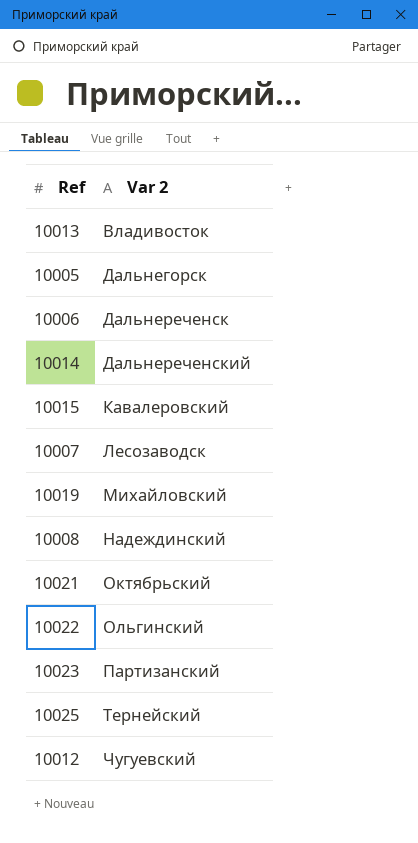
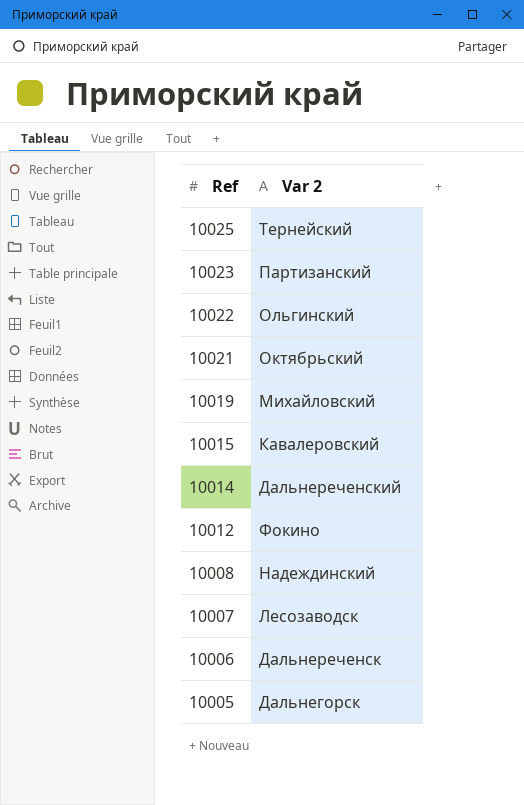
row order: Var 2 ascending -> Ref descending
row 10013: Владивосток -> none
10012 | Var 2: Чугуевский -> Фокино

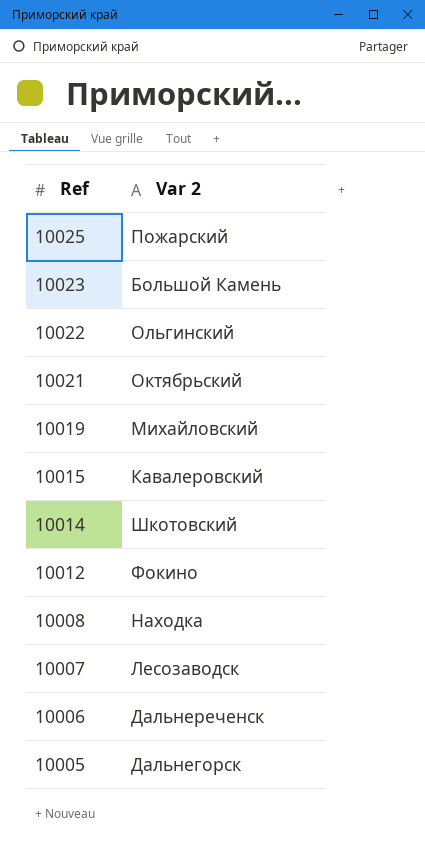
10025 | Var 2: Тернейский -> Пожарский
10023 | Var 2: Партизанский -> Большой Камень
10014 | Var 2: Дальнереченский -> Шкотовский
10008 | Var 2: Надеждинский -> Находка

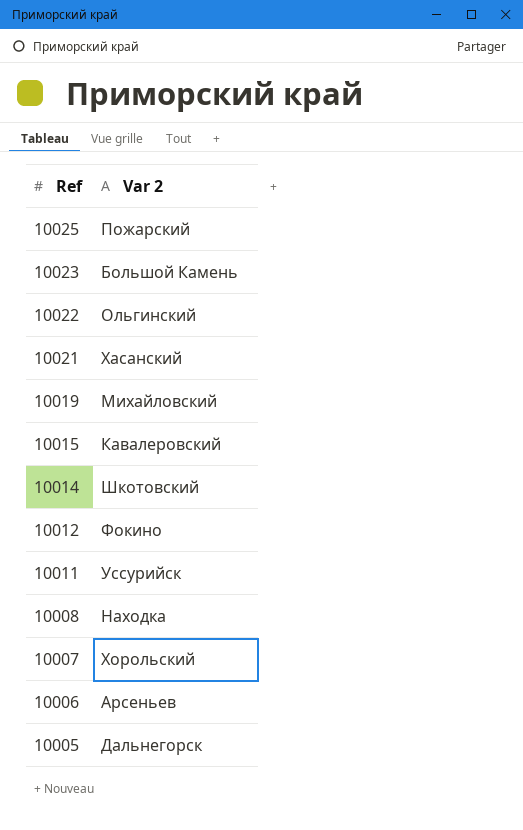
10021 | Var 2: Октябрьский -> Хасанский
row 10011: none -> Уссурийск
10007 | Var 2: Лесозаводск -> Хорольский
10006 | Var 2: Дальнереченск -> Арсеньев

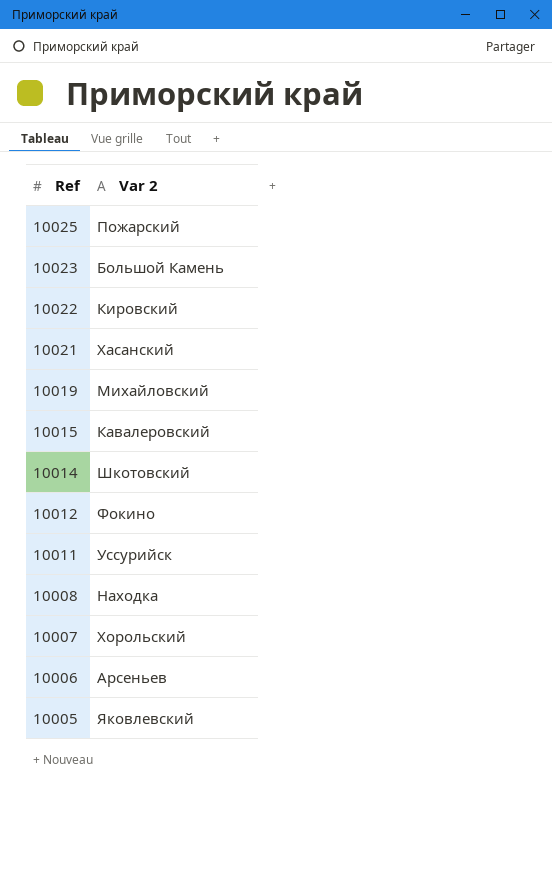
10022 | Var 2: Ольгинский -> Кировский
10005 | Var 2: Дальнегорск -> Яковлевский

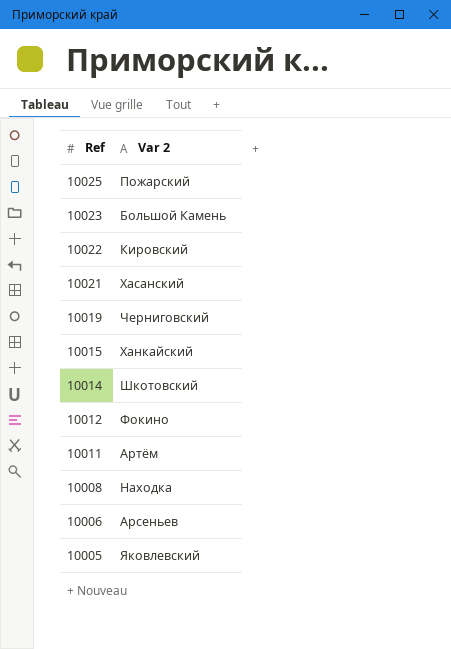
row 10007: Хорольский -> none
10019 | Var 2: Михайловский -> Черниговский
10015 | Var 2: Кавалеровский -> Ханкайский
10011 | Var 2: Уссурийск -> Артём

